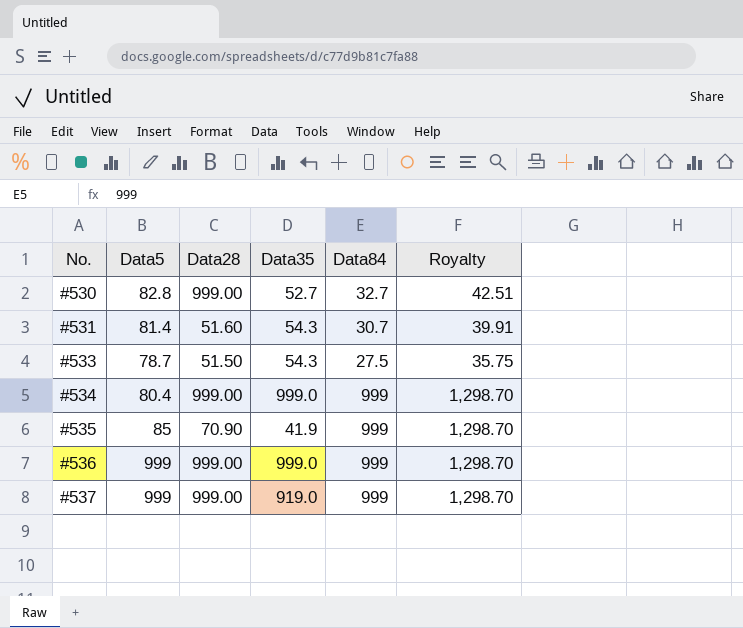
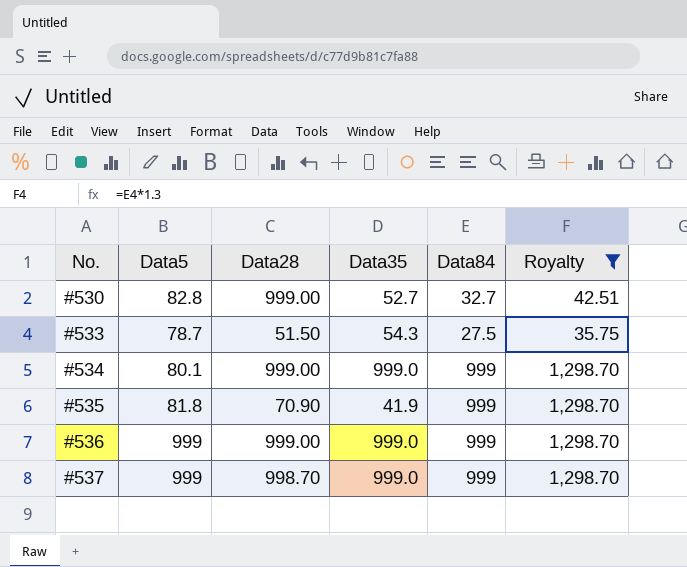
filter: none -> Royalty != 39.91
#534 | Data5: 80.4 -> 80.1
#535 | Data5: 85 -> 81.8
#537 | Data28: 999.00 -> 998.70
#537 | Data35: 919.0 -> 999.0

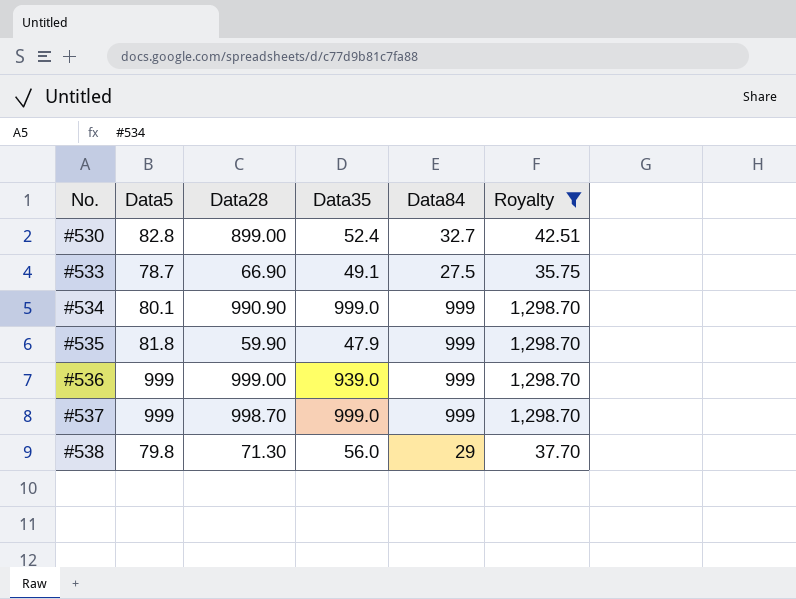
#530 | Data28: 999.00 -> 899.00
#530 | Data35: 52.7 -> 52.4
#533 | Data28: 51.50 -> 66.90
#533 | Data35: 54.3 -> 49.1
#534 | Data28: 999.00 -> 990.90
#535 | Data28: 70.90 -> 59.90
#535 | Data35: 41.9 -> 47.9
#536 | Data35: 999.0 -> 939.0
row #538: none -> 79.8 | 71.30 | 56.0 | 29 | 37.70

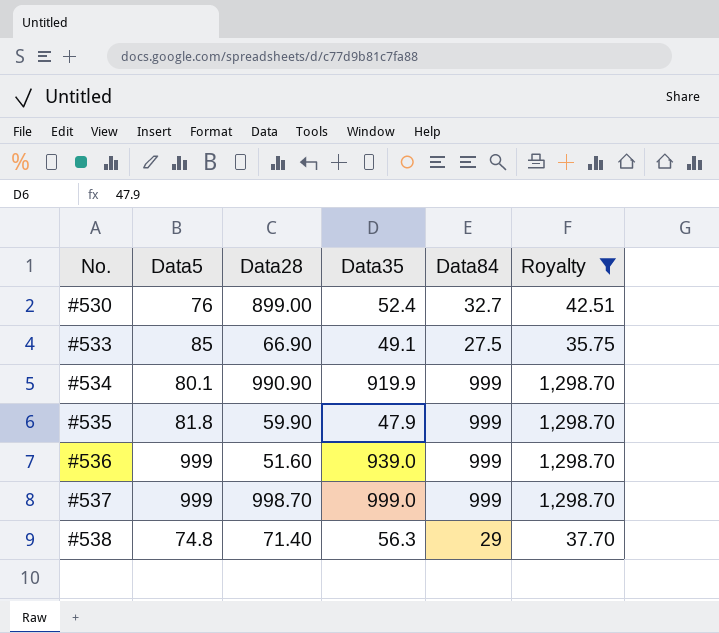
#530 | Data5: 82.8 -> 76
#533 | Data5: 78.7 -> 85
#534 | Data35: 999.0 -> 919.9
#536 | Data28: 999.00 -> 51.60
#538 | Data5: 79.8 -> 74.8
#538 | Data28: 71.30 -> 71.40
#538 | Data35: 56.0 -> 56.3

